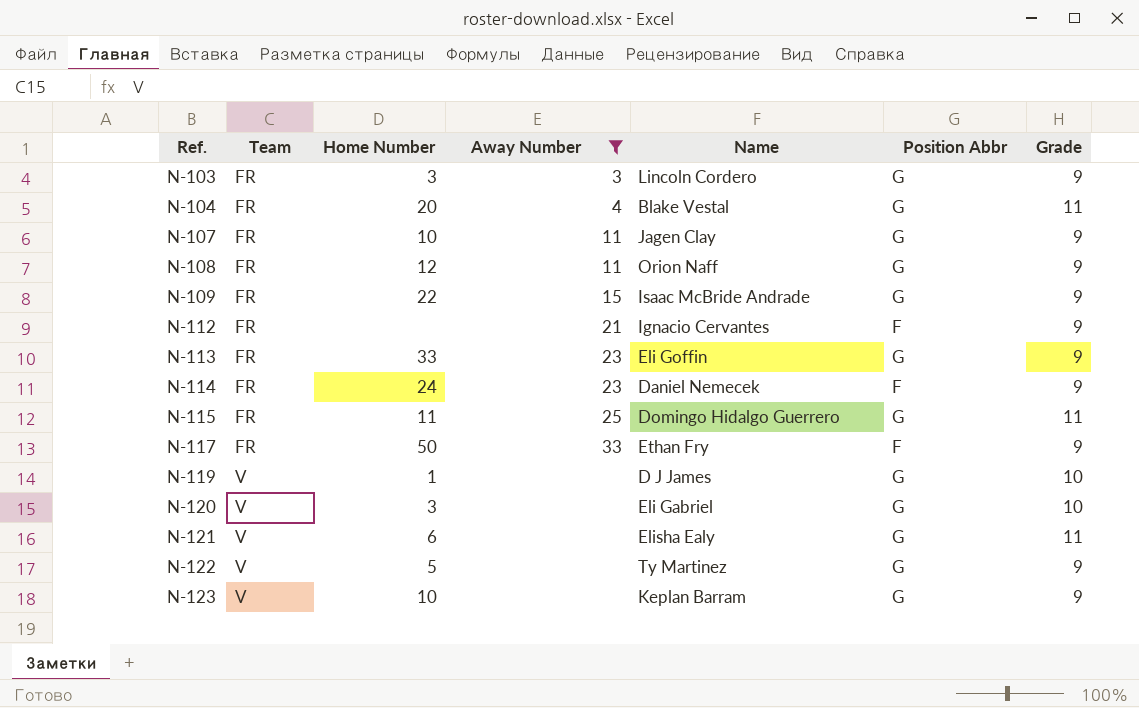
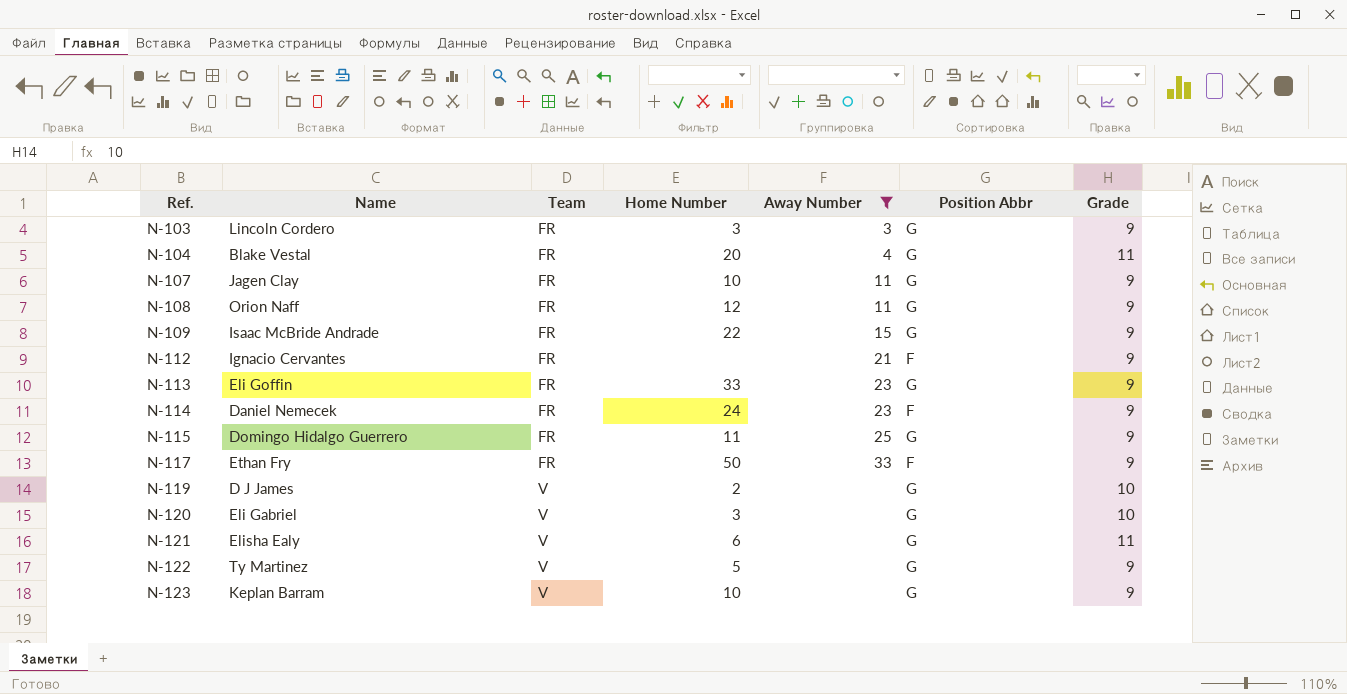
column Name | position: 5 -> 2
N-115 | Grade: 11 -> 9
N-119 | Home Number: 1 -> 2

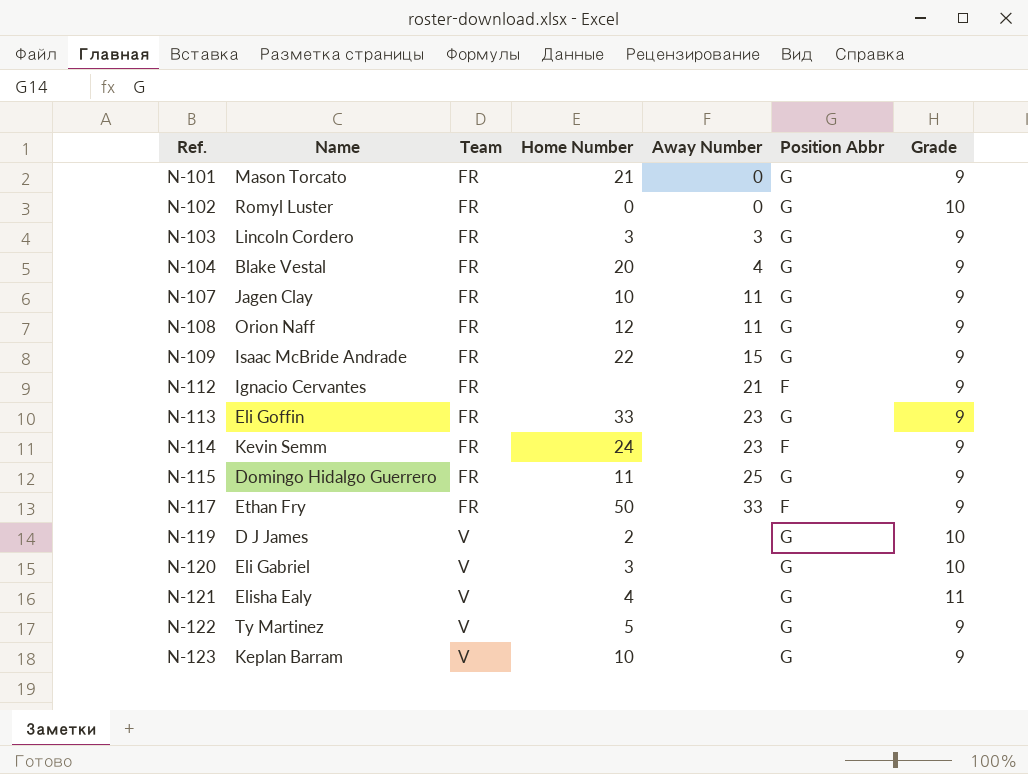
filter: Away Number != 0 -> none
N-104 | Grade: 11 -> 9
N-114 | Name: Daniel Nemecek -> Kevin Semm
N-121 | Home Number: 6 -> 4

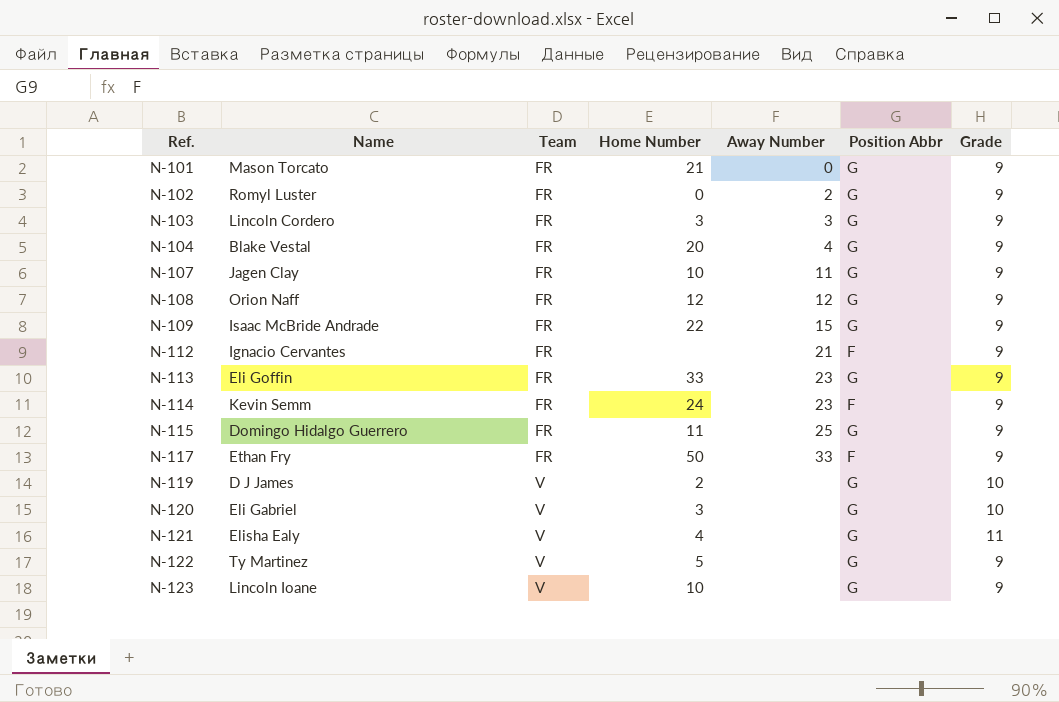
N-102 | Away Number: 0 -> 2
N-102 | Grade: 10 -> 9
N-108 | Away Number: 11 -> 12
N-123 | Name: Keplan Barram -> Lincoln Ioane

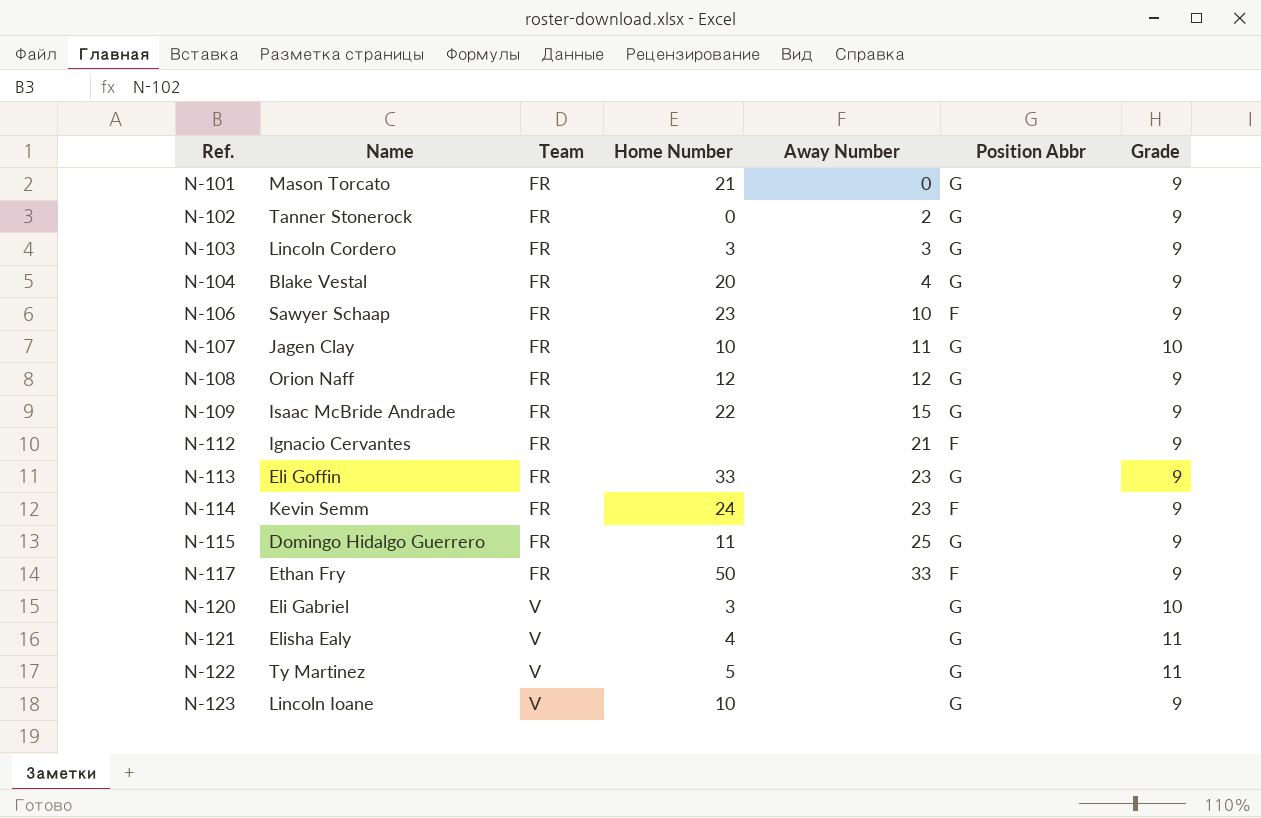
row N-119: D J James | V | 2 | none | G | 10 -> none
N-102 | Name: Romyl Luster -> Tanner Stonerock
row N-106: none -> Sawyer Schaap | FR | 23 | 10 | F | 9
N-107 | Grade: 9 -> 10
N-122 | Grade: 9 -> 11

